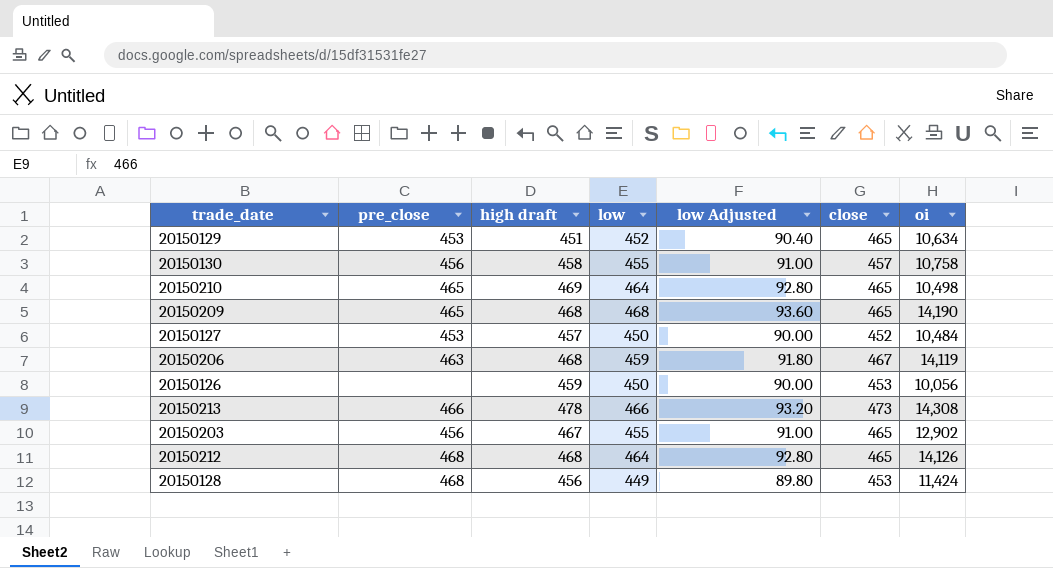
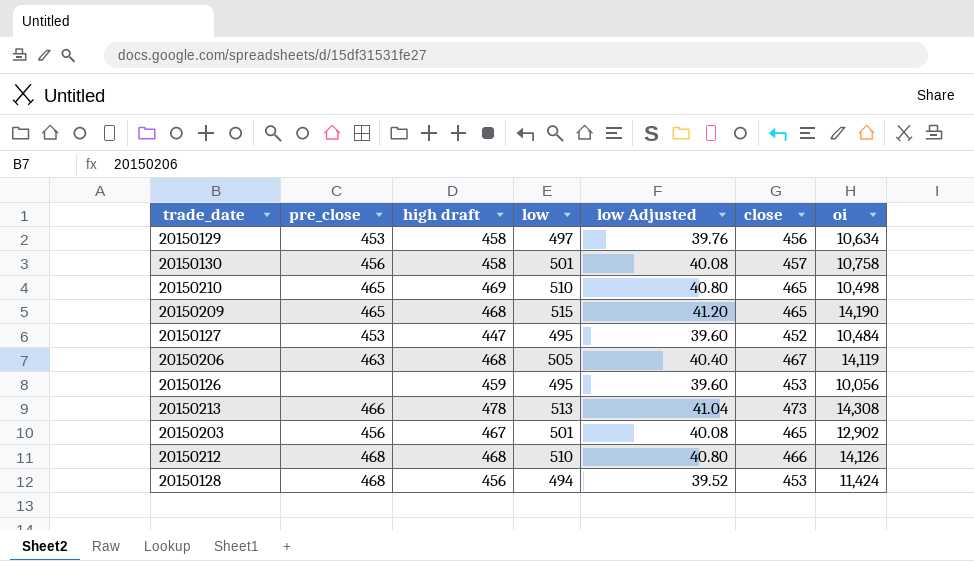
column low Adjusted | formula: [low] * 0.2 -> [low] * 0.08
20150129 | high draft: 451 -> 458
20150129 | low: 452 -> 497
20150129 | close: 465 -> 456
20150130 | low: 455 -> 501
20150210 | low: 464 -> 510
20150209 | low: 468 -> 515
20150127 | high draft: 457 -> 447
20150127 | low: 450 -> 495
20150206 | low: 459 -> 505
20150126 | low: 450 -> 495
20150213 | low: 466 -> 513
20150203 | low: 455 -> 501
20150212 | low: 464 -> 510
20150212 | close: 465 -> 466
20150128 | low: 449 -> 494

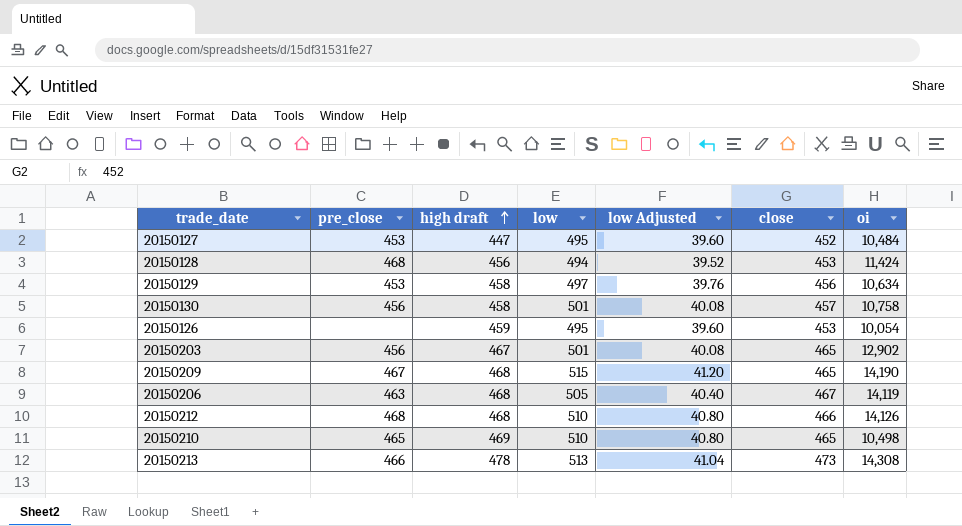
row order: none -> high draft ascending
20150126 | oi: 10,056 -> 10,054
20150209 | pre_close: 465 -> 467

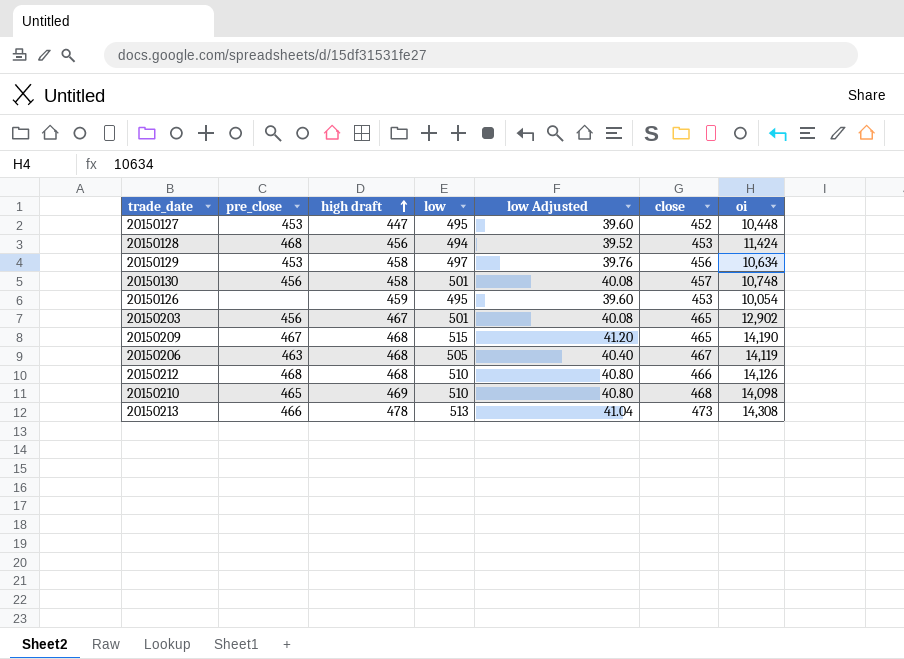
20150127 | oi: 10,484 -> 10,448
20150130 | oi: 10,758 -> 10,748
20150210 | close: 465 -> 468
20150210 | oi: 10,498 -> 14,098

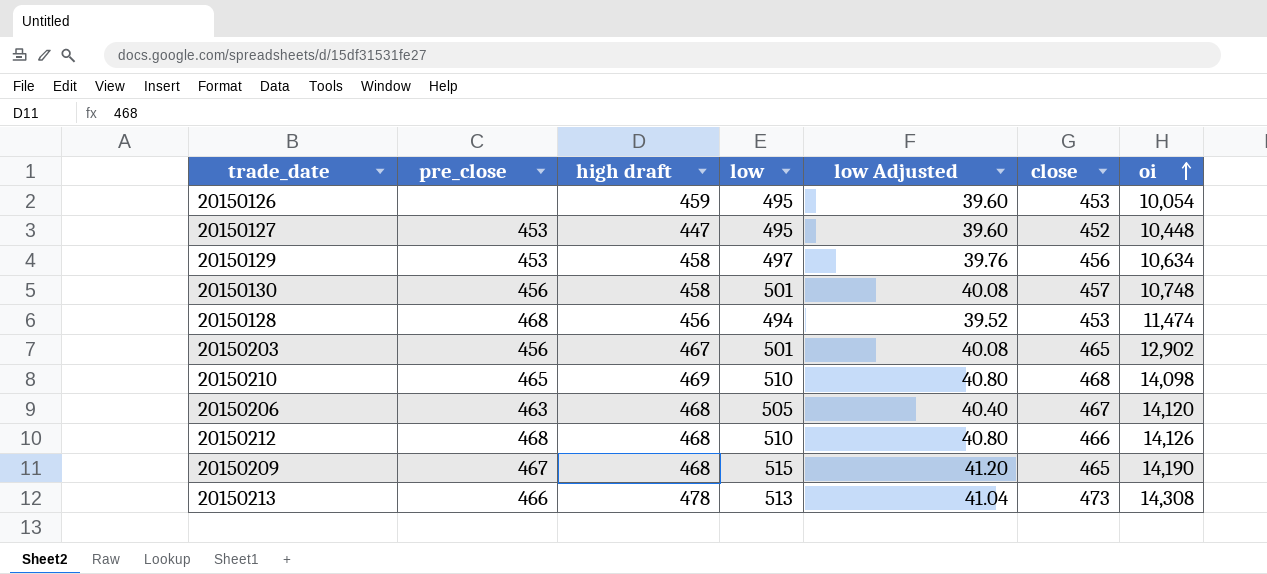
row order: high draft ascending -> oi ascending
20150128 | oi: 11,424 -> 11,474
20150206 | oi: 14,119 -> 14,120

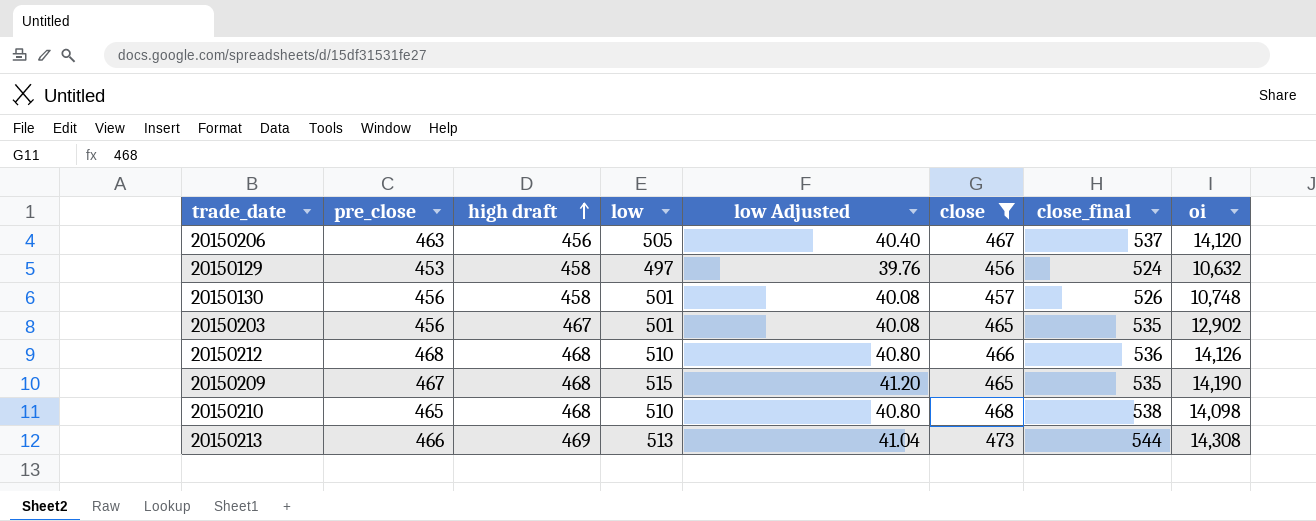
filter: none -> close >= 456
row order: oi ascending -> high draft ascending
column close_final | formula: none -> [close] * 1.15
20150206 | high draft: 468 -> 456
20150129 | oi: 10,634 -> 10,632
20150210 | high draft: 469 -> 468
20150213 | high draft: 478 -> 469

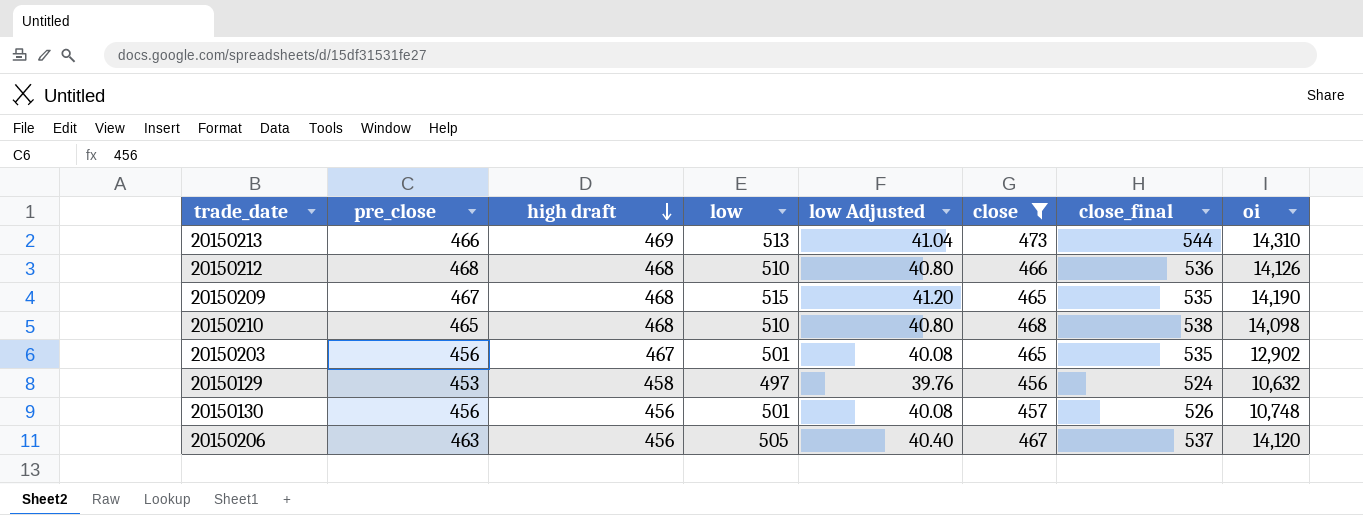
row order: high draft ascending -> high draft descending
20150213 | oi: 14,308 -> 14,310
20150130 | high draft: 458 -> 456

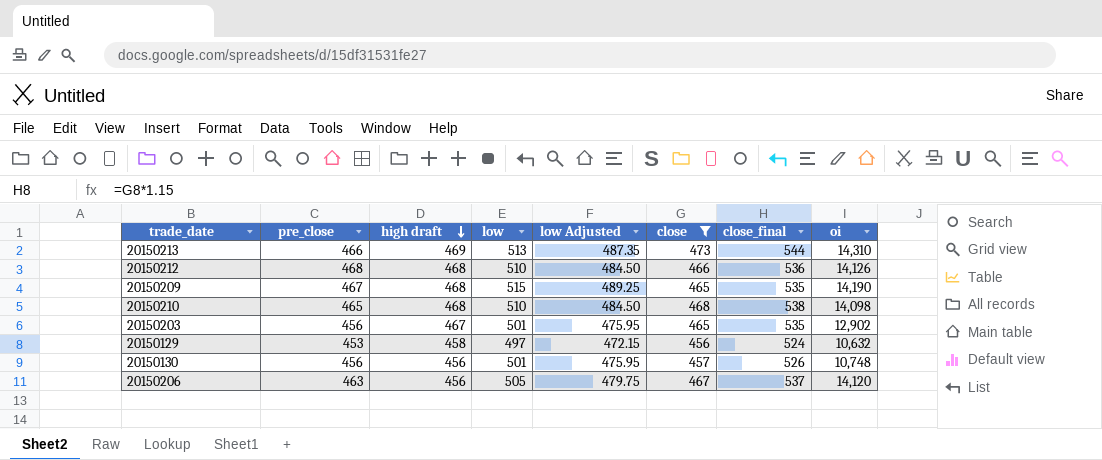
column low Adjusted | formula: [low] * 0.08 -> [low] * 0.95

